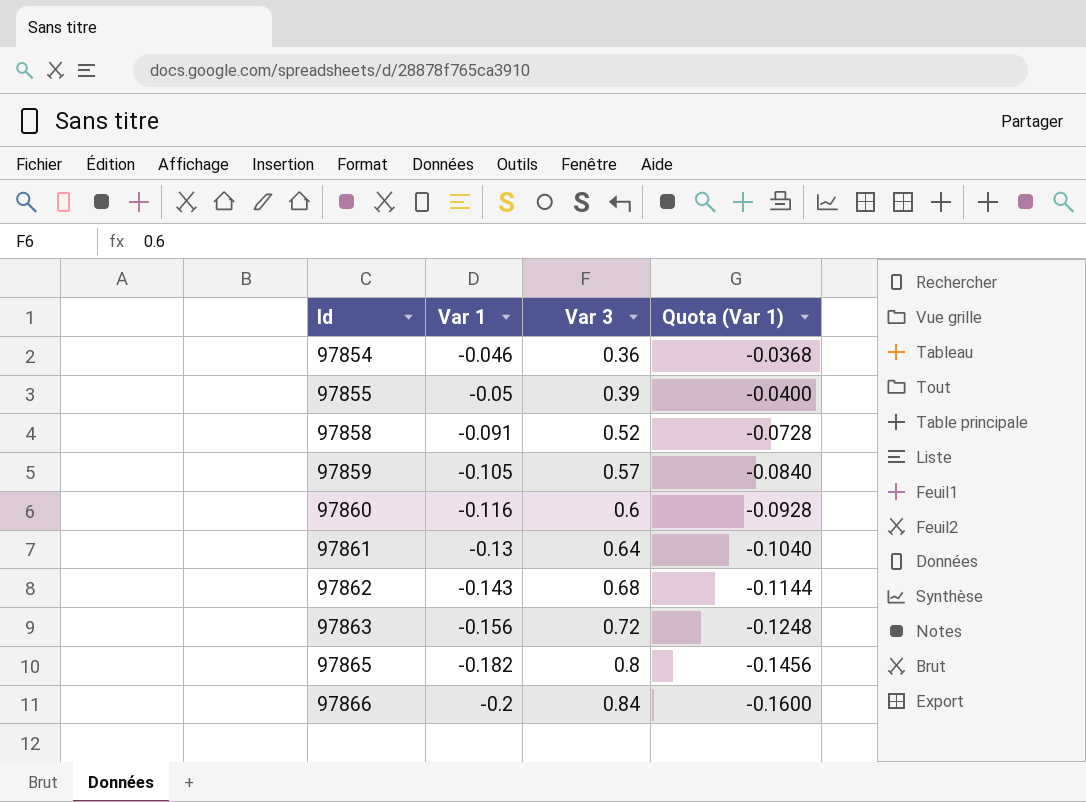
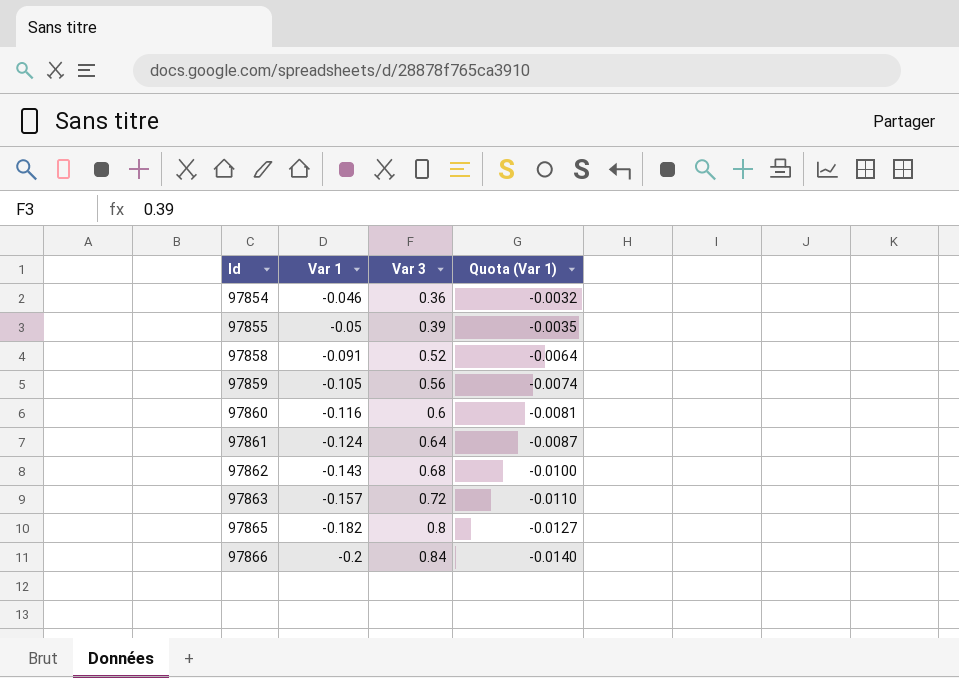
column Quota (Var 1) | formula: [Var 1] * 0.8 -> [Var 1] * 0.07
97859 | Var 3: 0.57 -> 0.56
97861 | Var 1: -0.13 -> -0.124
97863 | Var 1: -0.156 -> -0.157

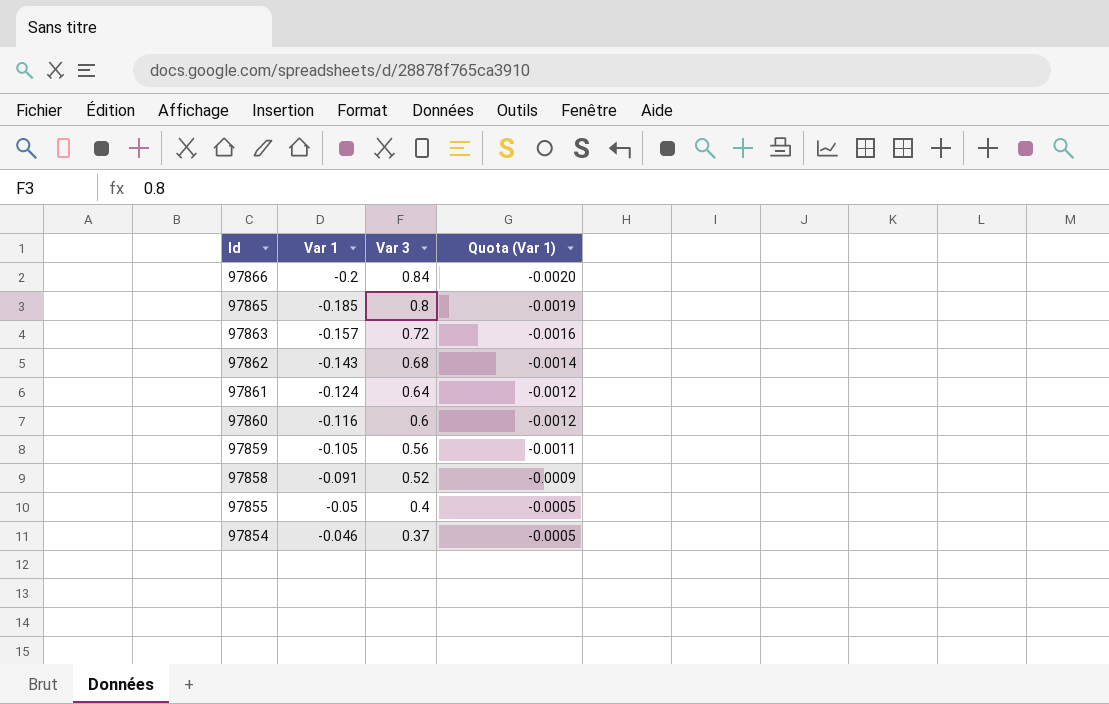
row order: Id ascending -> Id descending
column Quota (Var 1) | formula: [Var 1] * 0.07 -> [Var 1] * 0.01
97865 | Var 1: -0.182 -> -0.185
97855 | Var 3: 0.39 -> 0.4
97854 | Var 3: 0.36 -> 0.37

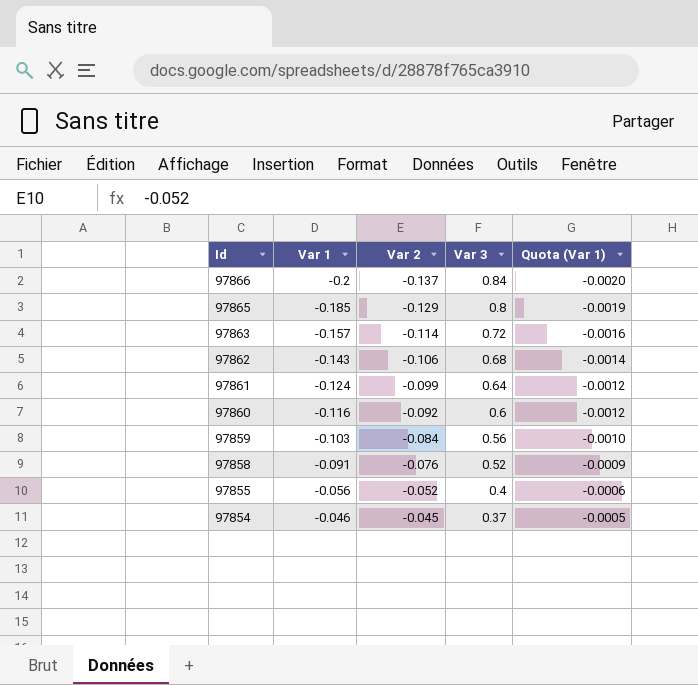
column Var 2 | position: none -> 3
97859 | Var 1: -0.105 -> -0.103
97859 | Quota (Var 1): -0.0011 -> -0.0010
97855 | Var 1: -0.05 -> -0.056
97855 | Quota (Var 1): -0.0005 -> -0.0006

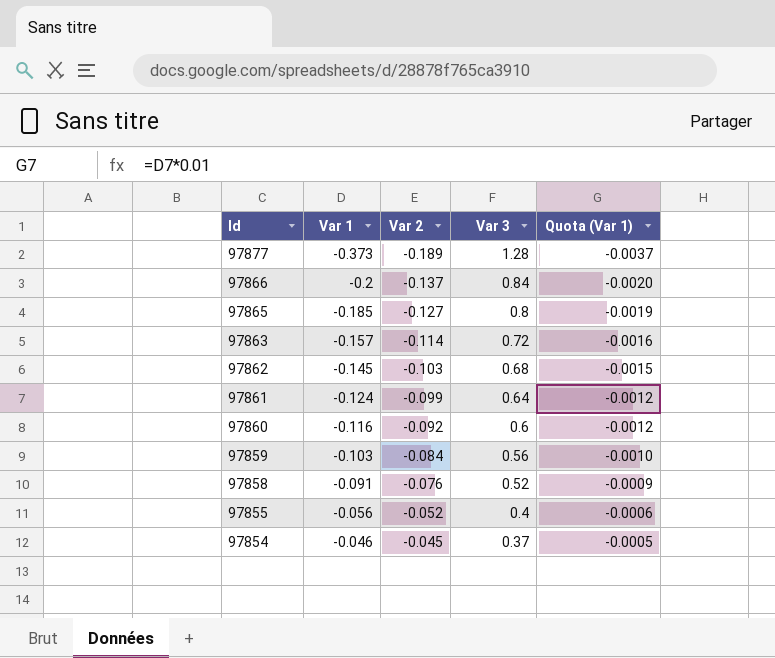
row 97877: none -> -0.373 | -0.189 | 1.28 | -0.0037
97865 | Var 2: -0.129 -> -0.127
97862 | Var 1: -0.143 -> -0.145
97862 | Var 2: -0.106 -> -0.103
97862 | Quota (Var 1): -0.0014 -> -0.0015

